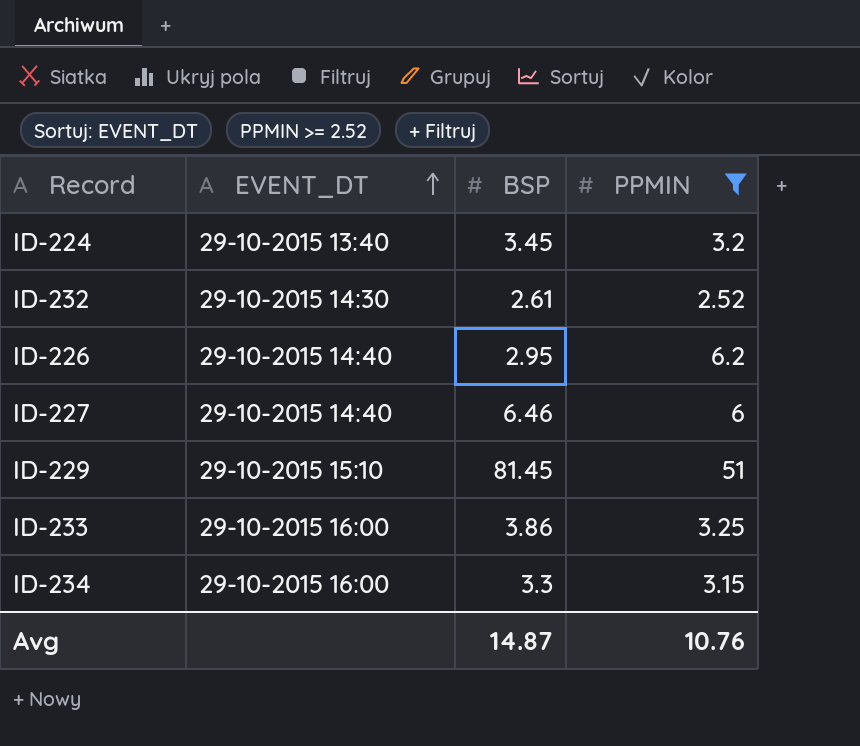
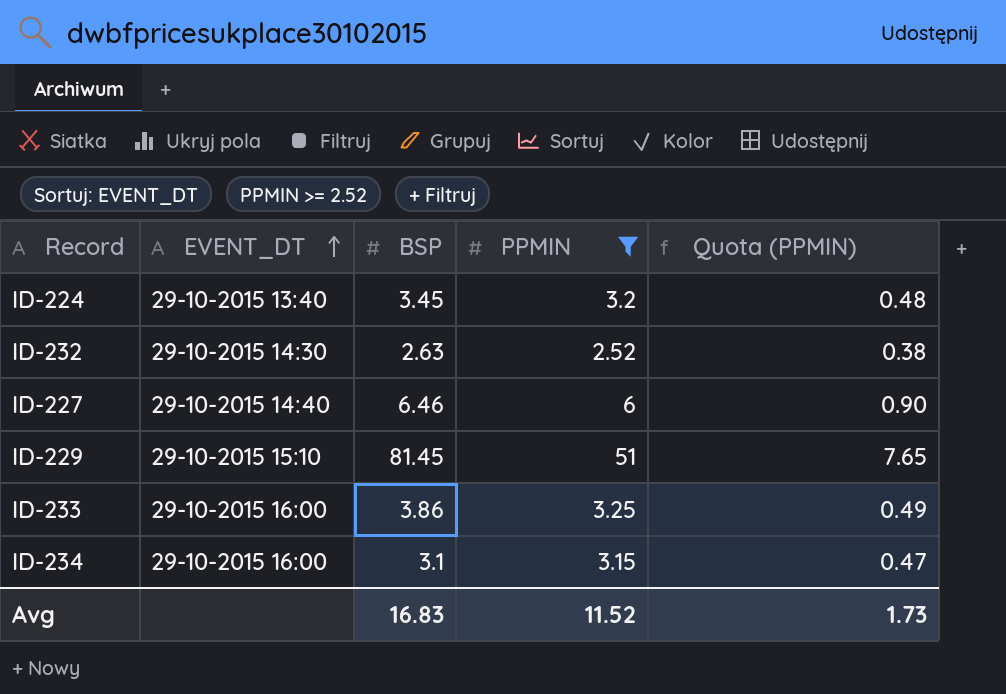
column Quota (PPMIN) | formula: none -> [PPMIN] * 0.15
row ID-226: 29-10-2015 14:40 | 2.95 | 6.2 -> none
ID-232 | BSP: 2.61 -> 2.63
ID-234 | BSP: 3.3 -> 3.1
Avg | BSP: 14.87 -> 16.83
Avg | PPMIN: 10.76 -> 11.52

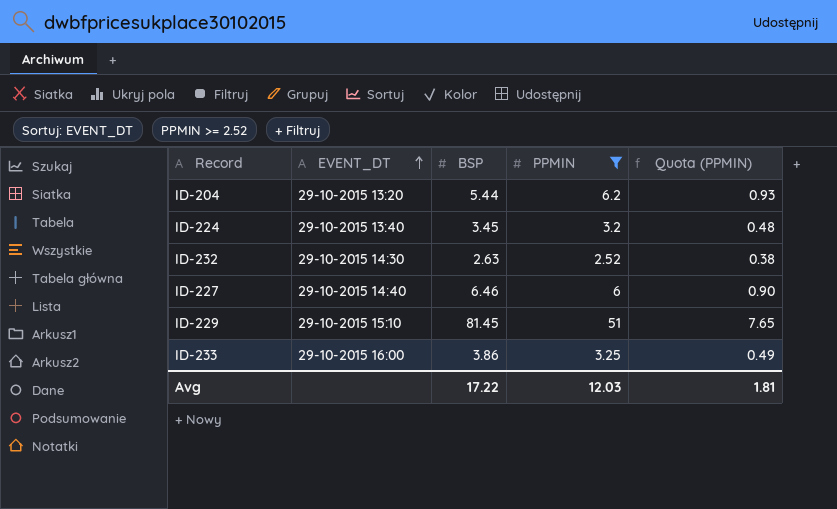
row ID-234: 29-10-2015 16:00 | 3.1 | 3.15 | 0.47 -> none
row ID-204: none -> 29-10-2015 13:20 | 5.44 | 6.2 | 0.93
Avg | BSP: 16.83 -> 17.22
Avg | PPMIN: 11.52 -> 12.03
Avg | Quota (PPMIN): 1.73 -> 1.81

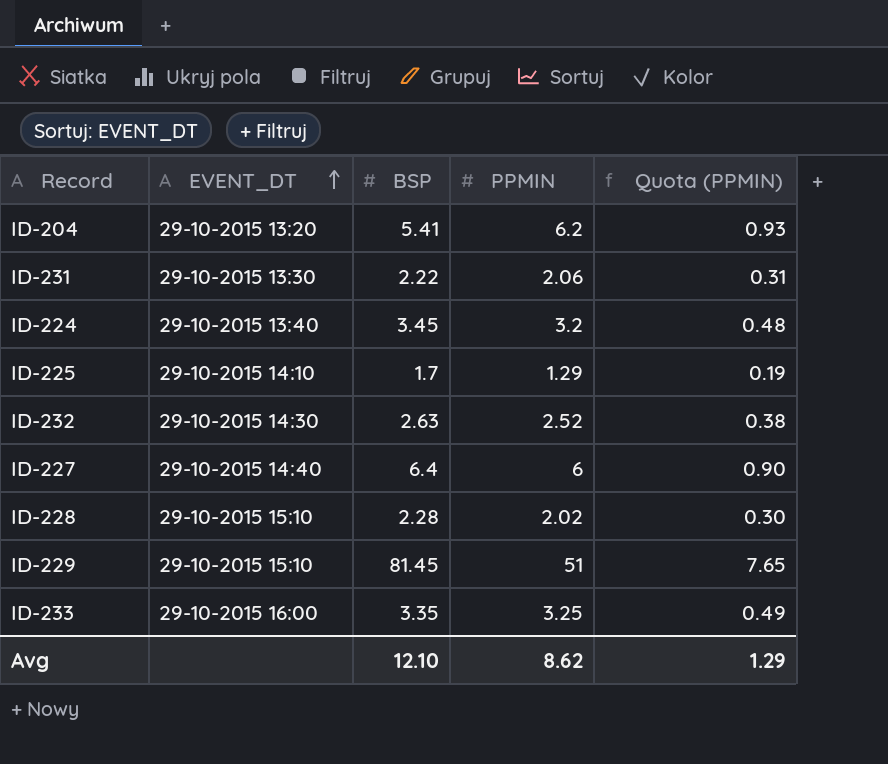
filter: PPMIN >= 2.52 -> none
ID-204 | BSP: 5.44 -> 5.41
ID-227 | BSP: 6.46 -> 6.4
ID-233 | BSP: 3.86 -> 3.35
Avg | BSP: 17.22 -> 12.10
Avg | PPMIN: 12.03 -> 8.62
Avg | Quota (PPMIN): 1.81 -> 1.29

